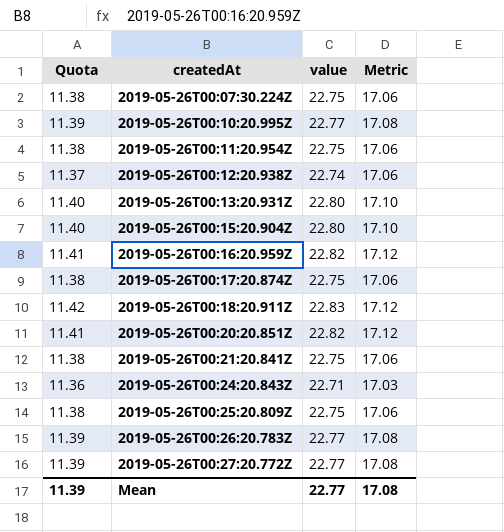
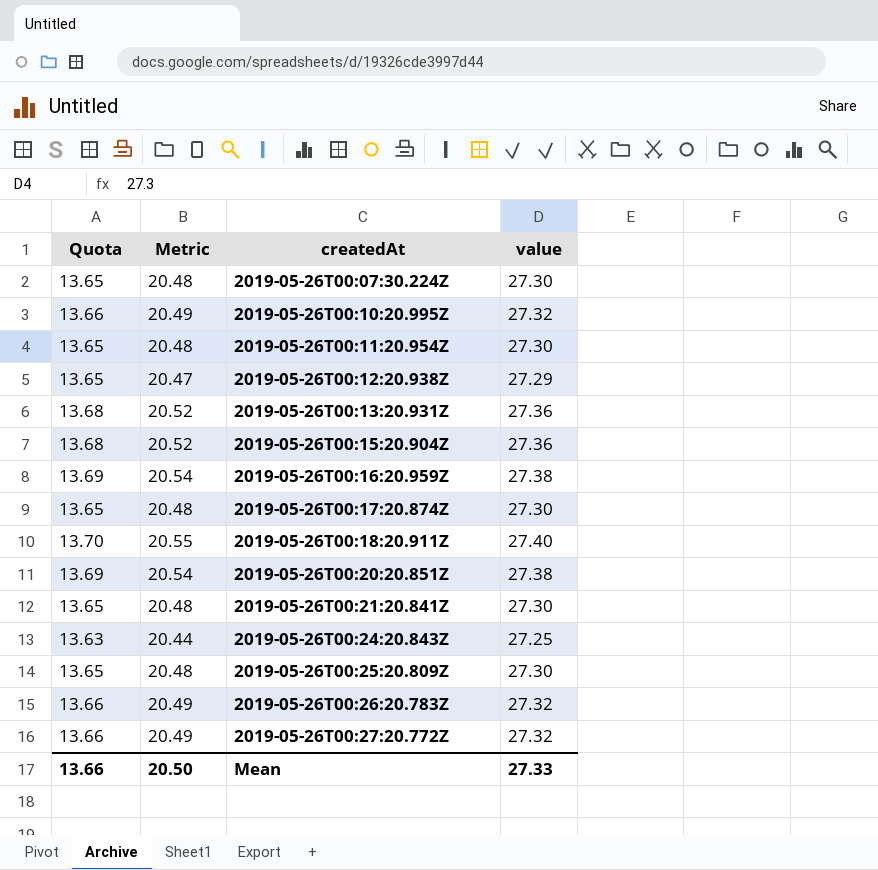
column Metric | position: 4 -> 2
2019-05-26T00:07:30.224Z | Quota: 11.38 -> 13.65
2019-05-26T00:07:30.224Z | Metric: 17.06 -> 20.48
2019-05-26T00:07:30.224Z | value: 22.75 -> 27.30
2019-05-26T00:10:20.995Z | Quota: 11.39 -> 13.66
2019-05-26T00:10:20.995Z | Metric: 17.08 -> 20.49
2019-05-26T00:10:20.995Z | value: 22.77 -> 27.32
2019-05-26T00:11:20.954Z | Quota: 11.38 -> 13.65
2019-05-26T00:11:20.954Z | Metric: 17.06 -> 20.48
2019-05-26T00:11:20.954Z | value: 22.75 -> 27.30
2019-05-26T00:12:20.938Z | Quota: 11.37 -> 13.65
2019-05-26T00:12:20.938Z | Metric: 17.06 -> 20.47
2019-05-26T00:12:20.938Z | value: 22.74 -> 27.29
2019-05-26T00:13:20.931Z | Quota: 11.40 -> 13.68
2019-05-26T00:13:20.931Z | Metric: 17.10 -> 20.52
2019-05-26T00:13:20.931Z | value: 22.80 -> 27.36
2019-05-26T00:15:20.904Z | Quota: 11.40 -> 13.68
2019-05-26T00:15:20.904Z | Metric: 17.10 -> 20.52
2019-05-26T00:15:20.904Z | value: 22.80 -> 27.36
2019-05-26T00:16:20.959Z | Quota: 11.41 -> 13.69
2019-05-26T00:16:20.959Z | Metric: 17.12 -> 20.54
2019-05-26T00:16:20.959Z | value: 22.82 -> 27.38
2019-05-26T00:17:20.874Z | Quota: 11.38 -> 13.65
2019-05-26T00:17:20.874Z | Metric: 17.06 -> 20.48
2019-05-26T00:17:20.874Z | value: 22.75 -> 27.30
2019-05-26T00:18:20.911Z | Quota: 11.42 -> 13.70
2019-05-26T00:18:20.911Z | Metric: 17.12 -> 20.55
2019-05-26T00:18:20.911Z | value: 22.83 -> 27.40
2019-05-26T00:20:20.851Z | Quota: 11.41 -> 13.69
2019-05-26T00:20:20.851Z | Metric: 17.12 -> 20.54
2019-05-26T00:20:20.851Z | value: 22.82 -> 27.38
2019-05-26T00:21:20.841Z | Quota: 11.38 -> 13.65
2019-05-26T00:21:20.841Z | Metric: 17.06 -> 20.48
2019-05-26T00:21:20.841Z | value: 22.75 -> 27.30
2019-05-26T00:24:20.843Z | Quota: 11.36 -> 13.63
2019-05-26T00:24:20.843Z | Metric: 17.03 -> 20.44
2019-05-26T00:24:20.843Z | value: 22.71 -> 27.25
2019-05-26T00:25:20.809Z | Quota: 11.38 -> 13.65
2019-05-26T00:25:20.809Z | Metric: 17.06 -> 20.48
2019-05-26T00:25:20.809Z | value: 22.75 -> 27.30
2019-05-26T00:26:20.783Z | Quota: 11.39 -> 13.66
2019-05-26T00:26:20.783Z | Metric: 17.08 -> 20.49
2019-05-26T00:26:20.783Z | value: 22.77 -> 27.32
2019-05-26T00:27:20.772Z | Quota: 11.39 -> 13.66
2019-05-26T00:27:20.772Z | Metric: 17.08 -> 20.49
2019-05-26T00:27:20.772Z | value: 22.77 -> 27.32
Mean | Quota: 11.39 -> 13.66
Mean | Metric: 17.08 -> 20.50
Mean | value: 22.77 -> 27.33

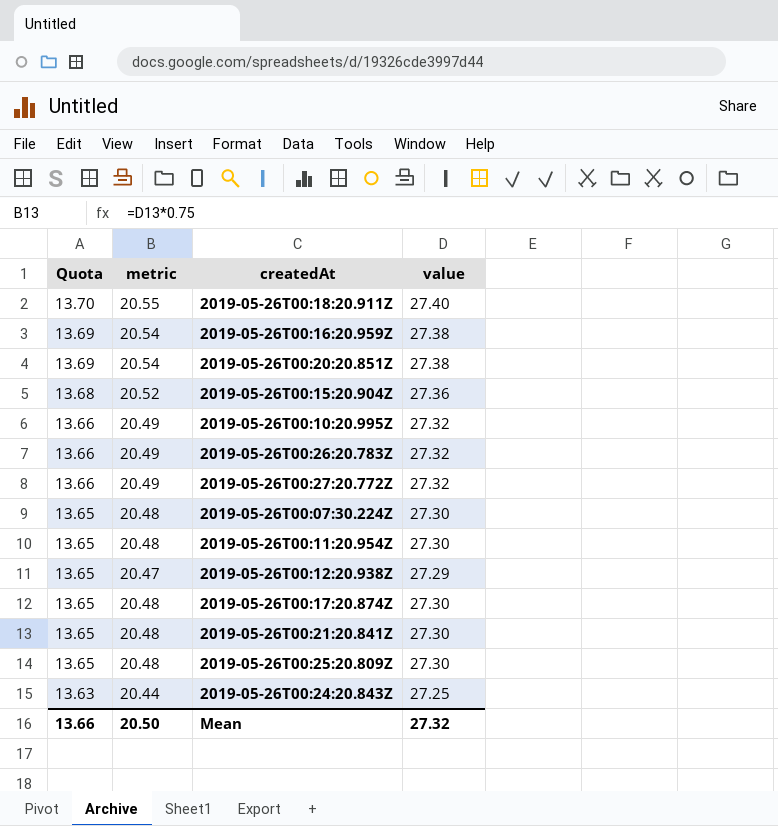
row order: createdAt ascending -> Quota descending
column name: Metric -> metric
row 2019-05-26T00:13:20.931Z: 13.68 | 20.52 | 27.36 -> none
Mean | value: 27.33 -> 27.32

